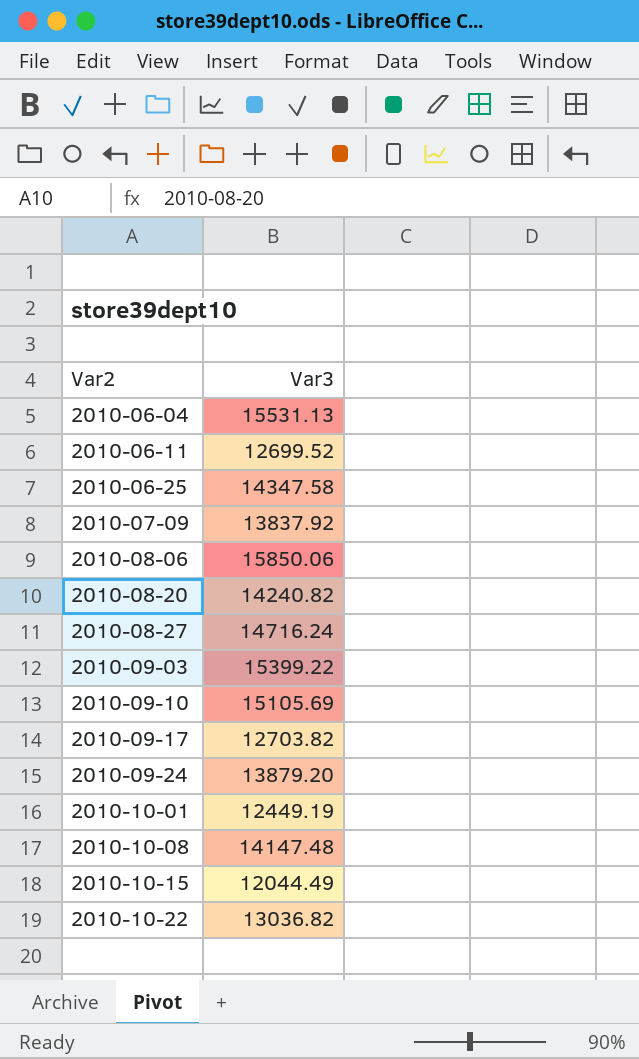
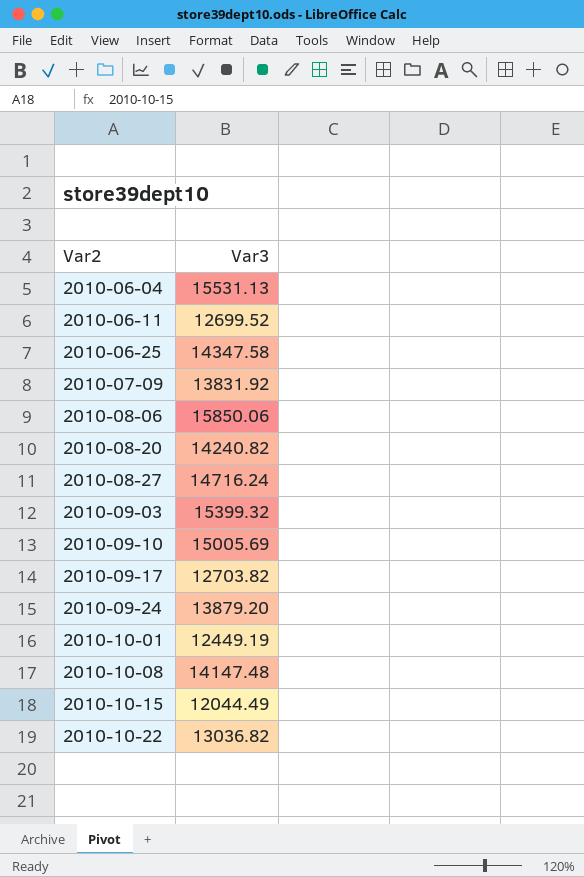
2010-07-09 | Var3: 13837.92 -> 13831.92
2010-09-03 | Var3: 15399.22 -> 15399.32
2010-09-10 | Var3: 15105.69 -> 15005.69

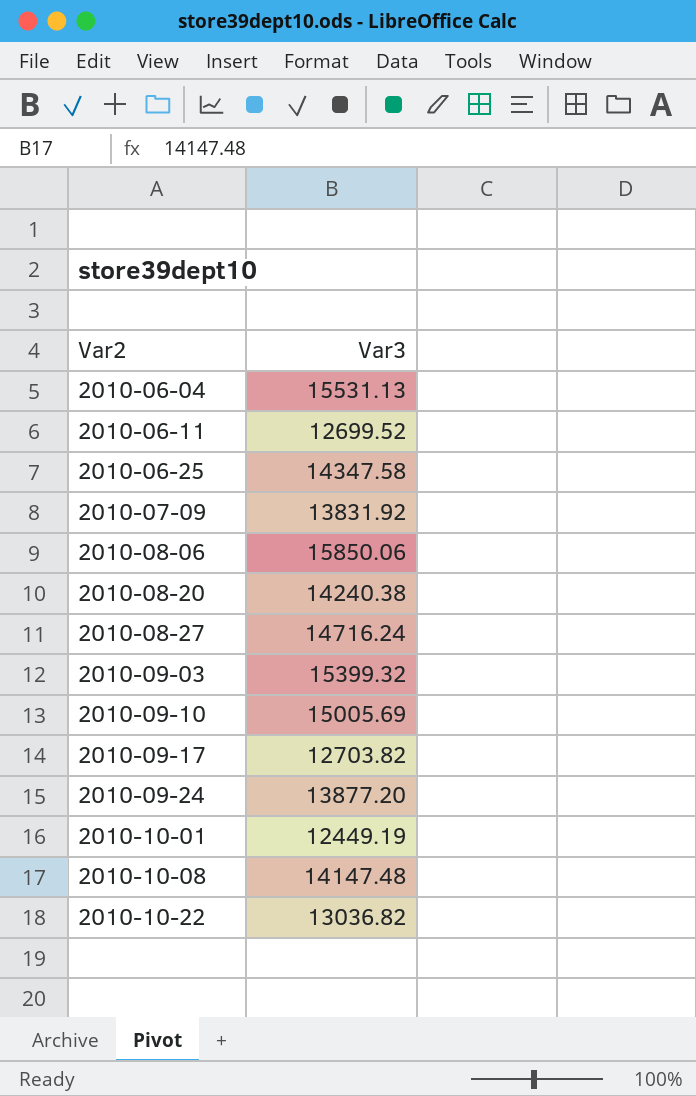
row 2010-10-15: 12044.49 -> none
2010-08-20 | Var3: 14240.82 -> 14240.38
2010-09-24 | Var3: 13879.20 -> 13877.20

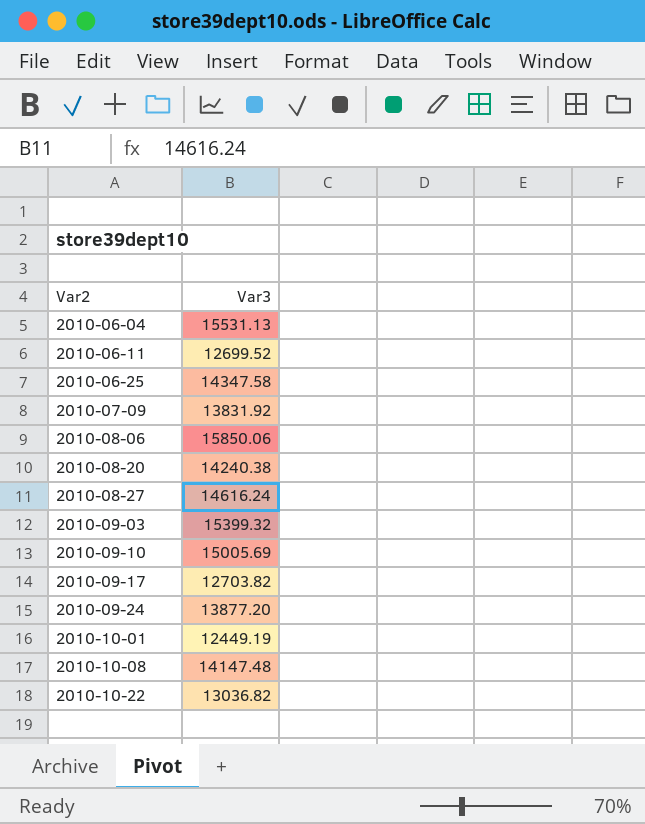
2010-08-27 | Var3: 14716.24 -> 14616.24

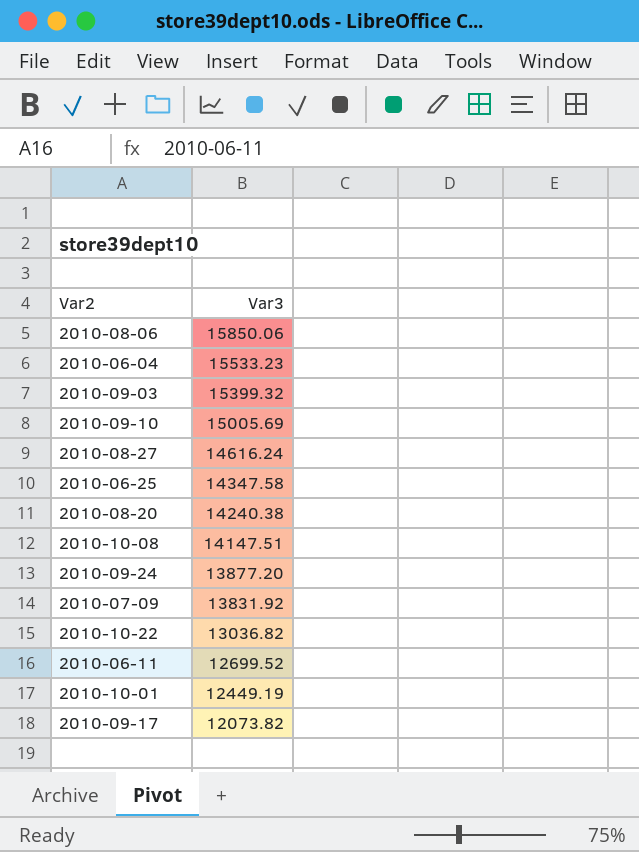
row order: Var2 ascending -> Var3 descending
2010-06-04 | Var3: 15531.13 -> 15533.23
2010-10-08 | Var3: 14147.48 -> 14147.51
2010-09-17 | Var3: 12703.82 -> 12073.82

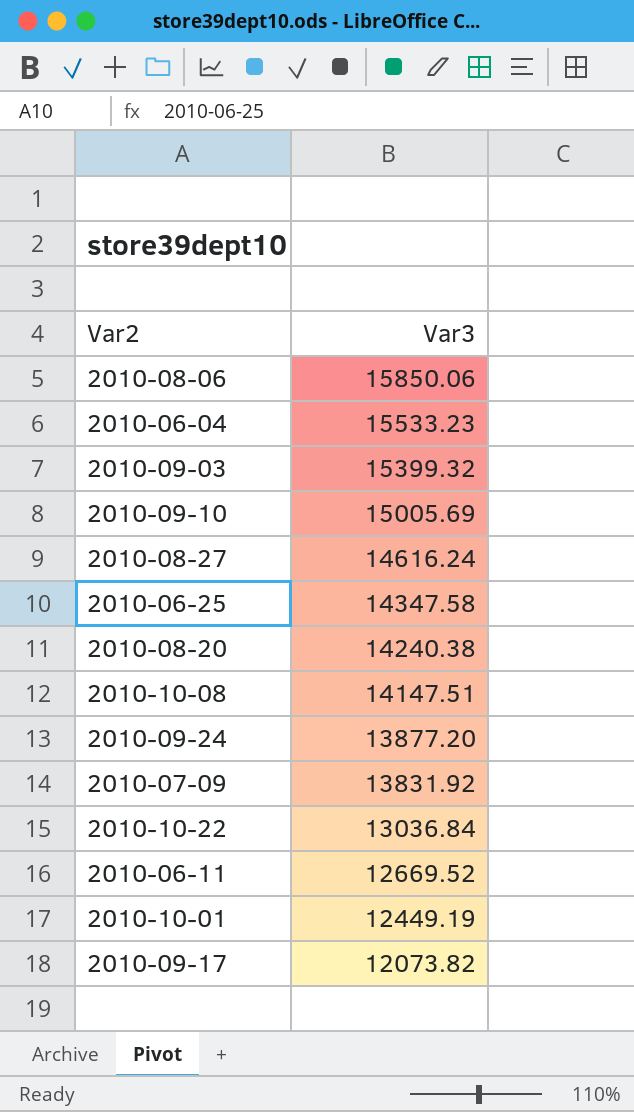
2010-10-22 | Var3: 13036.82 -> 13036.84
2010-06-11 | Var3: 12699.52 -> 12669.52

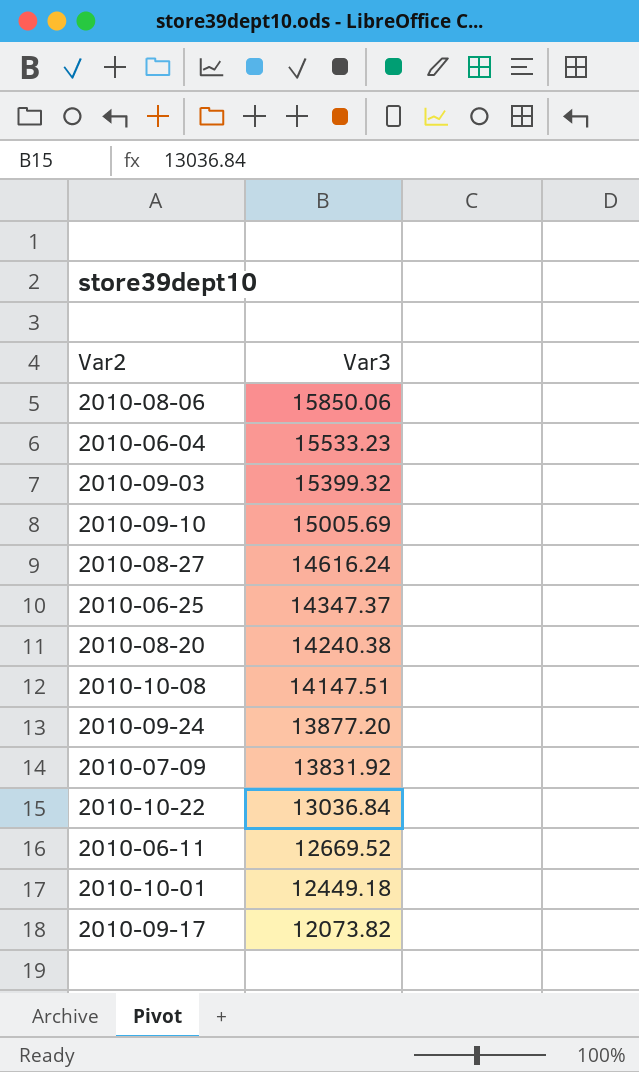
2010-06-25 | Var3: 14347.58 -> 14347.37
2010-10-01 | Var3: 12449.19 -> 12449.18

